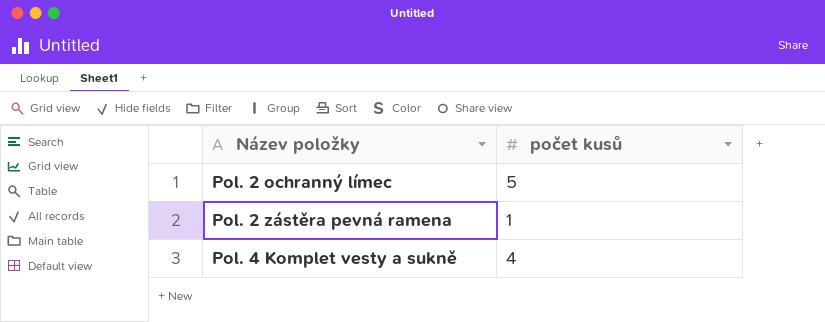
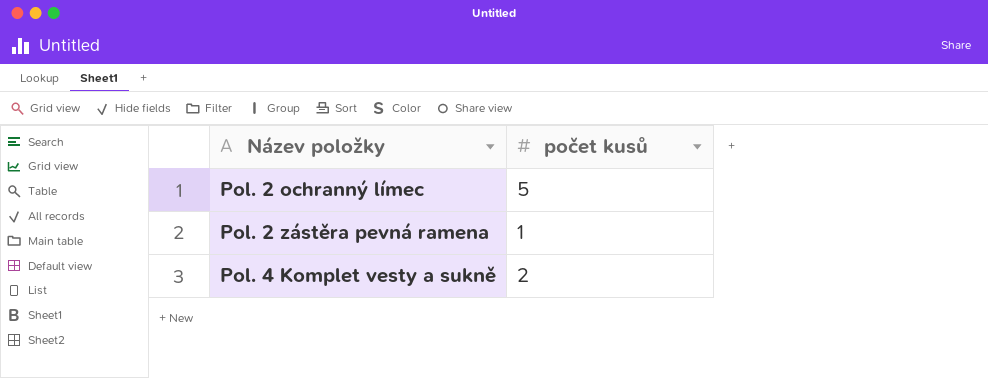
Pol. 4 Komplet vesty a sukně | počet kusů: 4 -> 2

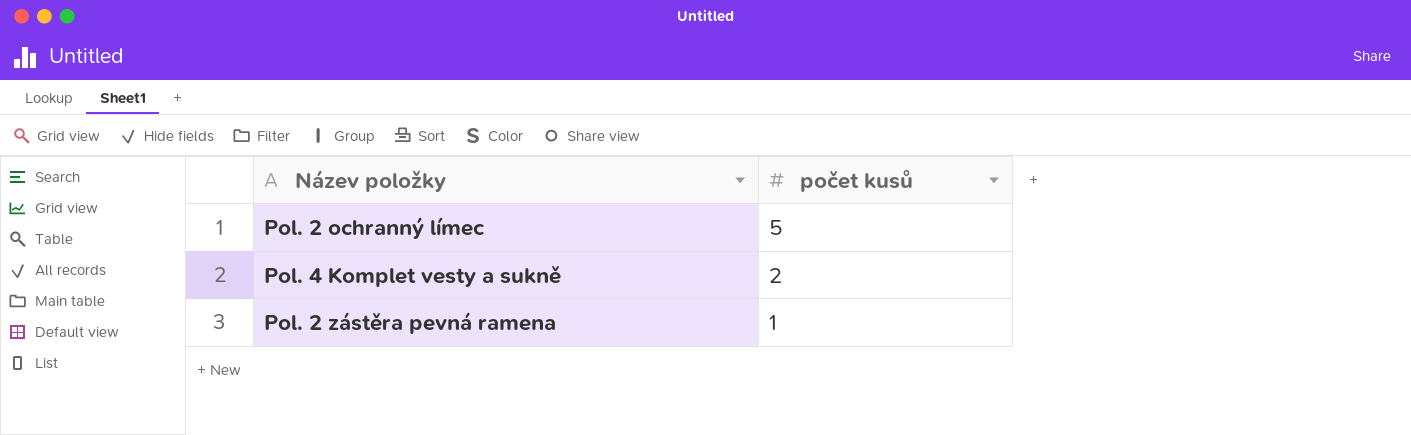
row order: Název položky ascending -> počet kusů descending

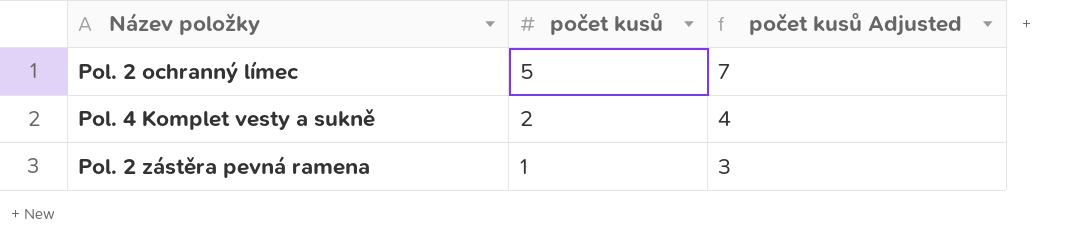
column počet kusů Adjusted | formula: none -> [počet kusů] + 2

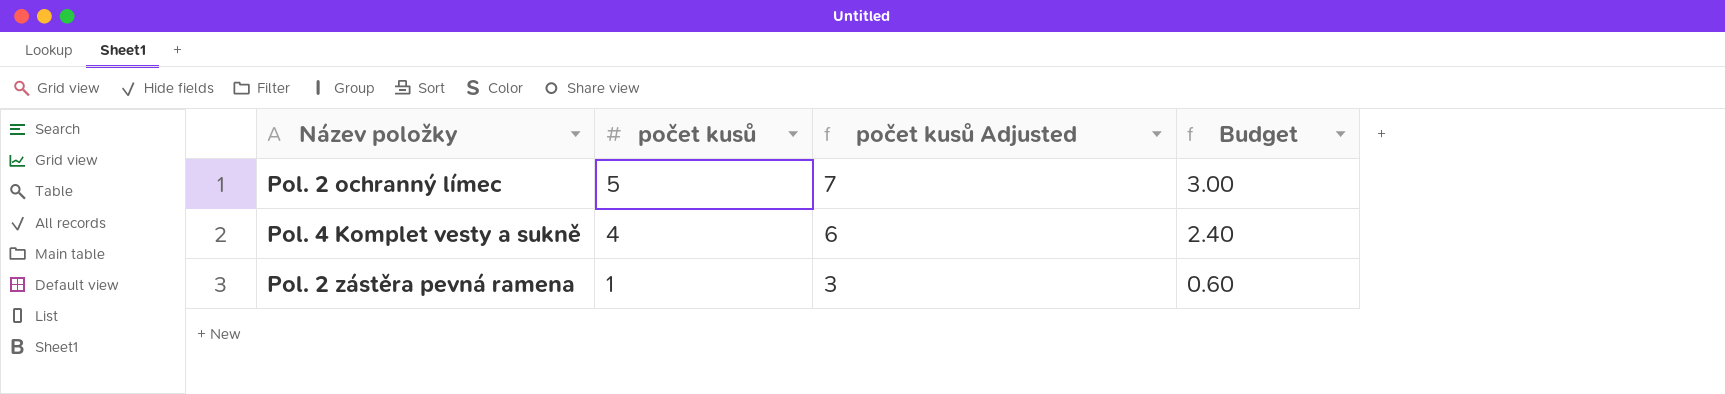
column Budget | formula: none -> [počet kusů] * 0.6
Pol. 4 Komplet vesty a sukně | počet kusů: 2 -> 4
Pol. 4 Komplet vesty a sukně | počet kusů Adjusted: 4 -> 6

